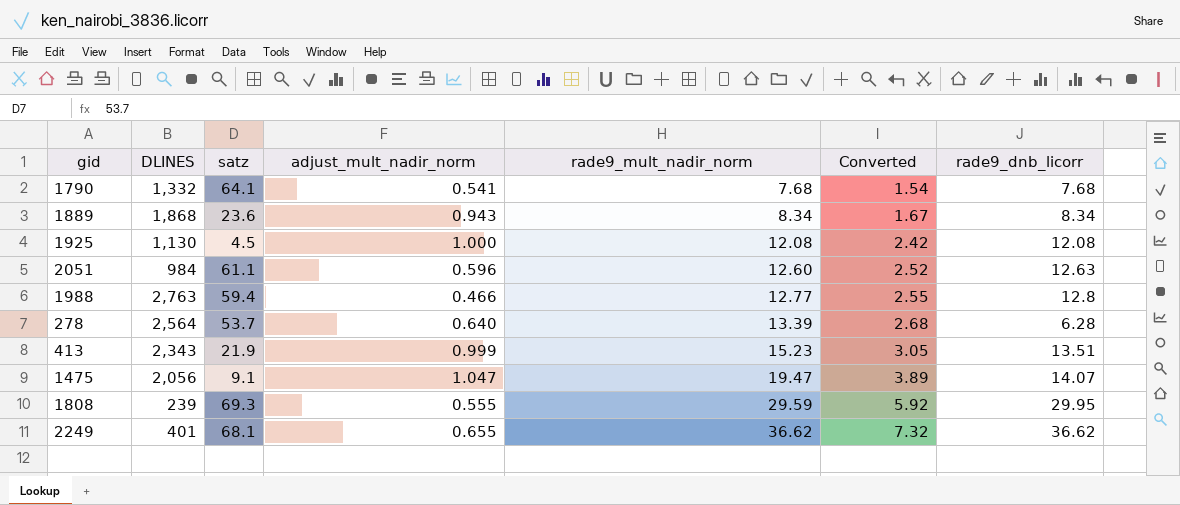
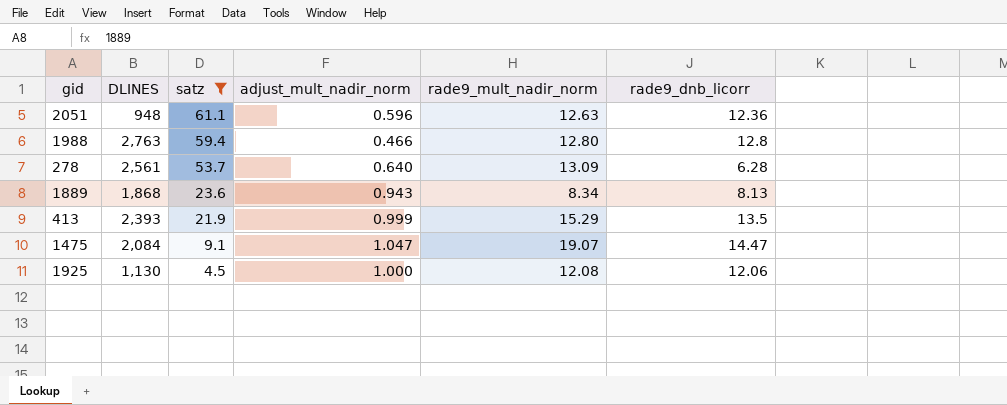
filter: none -> satz <= 61.1
row order: rade9_mult_nadir_norm ascending -> satz descending
column Converted | formula: [rade9_mult_nadir_norm] * 0.2 -> none
2051 | DLINES: 984 -> 948
2051 | rade9_mult_nadir_norm: 12.60 -> 12.63
2051 | rade9_dnb_licorr: 12.63 -> 12.36
1988 | rade9_mult_nadir_norm: 12.77 -> 12.80
278 | DLINES: 2,564 -> 2,561
278 | rade9_mult_nadir_norm: 13.39 -> 13.09
1889 | rade9_dnb_licorr: 8.34 -> 8.13
413 | DLINES: 2,343 -> 2,393
413 | rade9_mult_nadir_norm: 15.23 -> 15.29
413 | rade9_dnb_licorr: 13.51 -> 13.5
1475 | DLINES: 2,056 -> 2,084
1475 | rade9_mult_nadir_norm: 19.47 -> 19.07
1475 | rade9_dnb_licorr: 14.07 -> 14.47
1925 | rade9_dnb_licorr: 12.08 -> 12.06

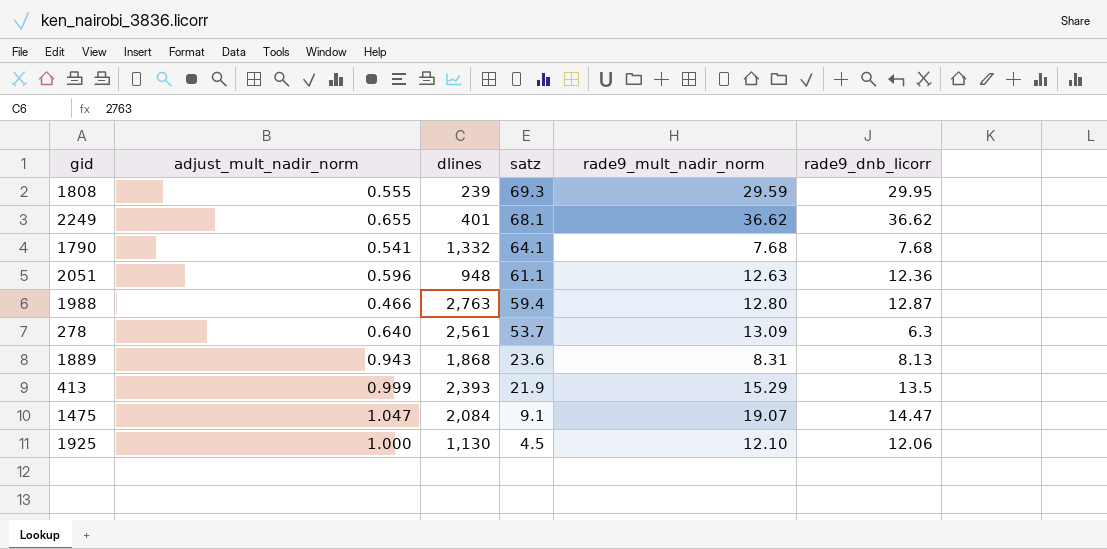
filter: satz <= 61.1 -> none
column adjust_mult_nadir_norm | position: 4 -> 2
column name: DLINES -> dlines
1988 | rade9_dnb_licorr: 12.8 -> 12.87
278 | rade9_dnb_licorr: 6.28 -> 6.3
1889 | rade9_mult_nadir_norm: 8.34 -> 8.31
1925 | rade9_mult_nadir_norm: 12.08 -> 12.10

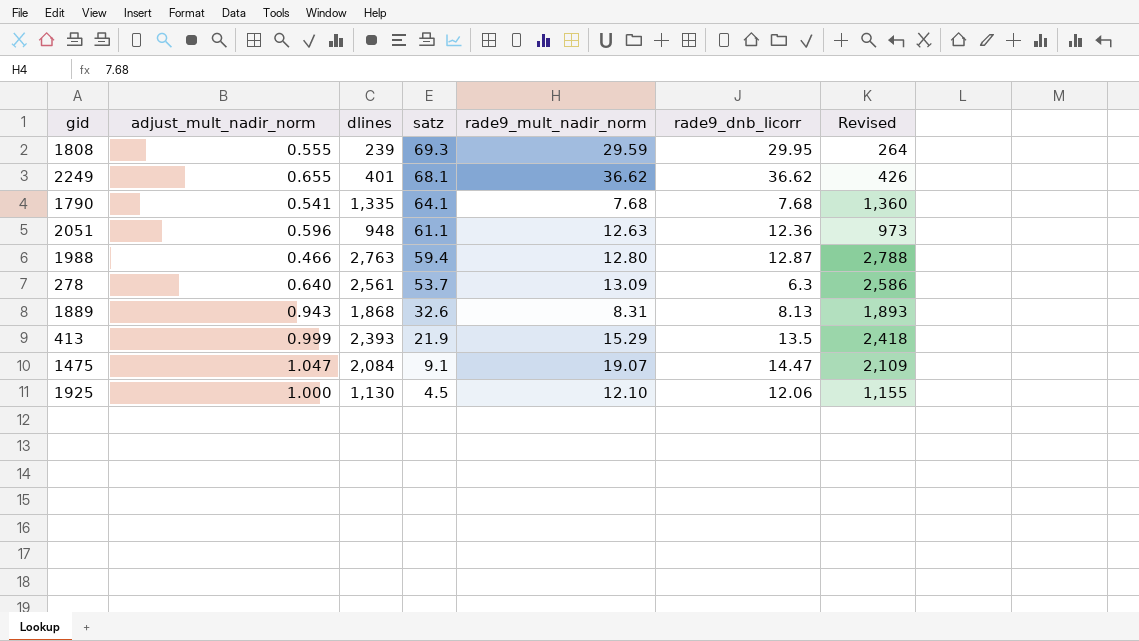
column Revised | formula: none -> [dlines] + 25
1790 | dlines: 1,332 -> 1,335
1889 | satz: 23.6 -> 32.6

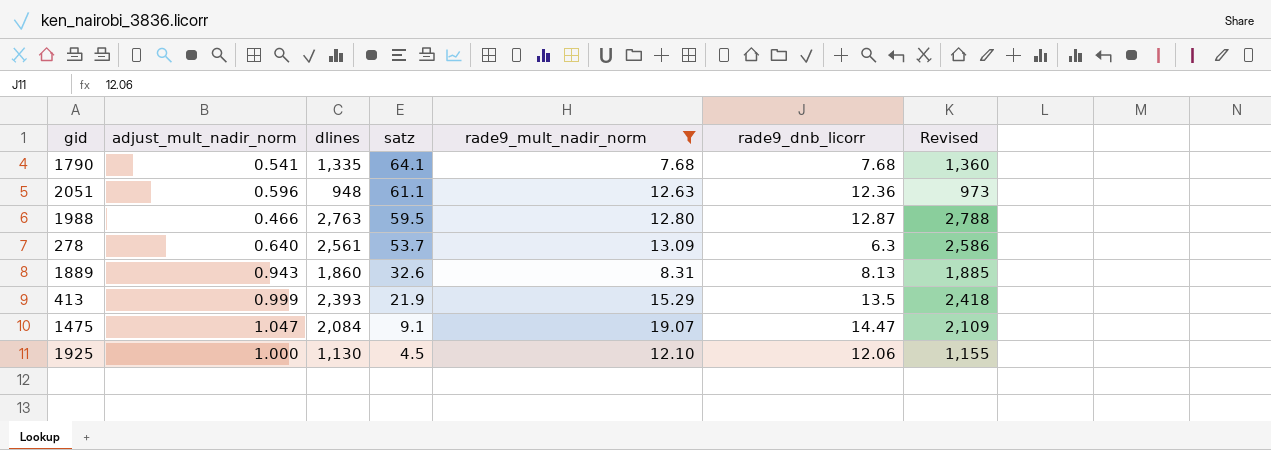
filter: none -> rade9_mult_nadir_norm <= 19.07
1988 | satz: 59.4 -> 59.5
1889 | dlines: 1,868 -> 1,860
1889 | Revised: 1,893 -> 1,885

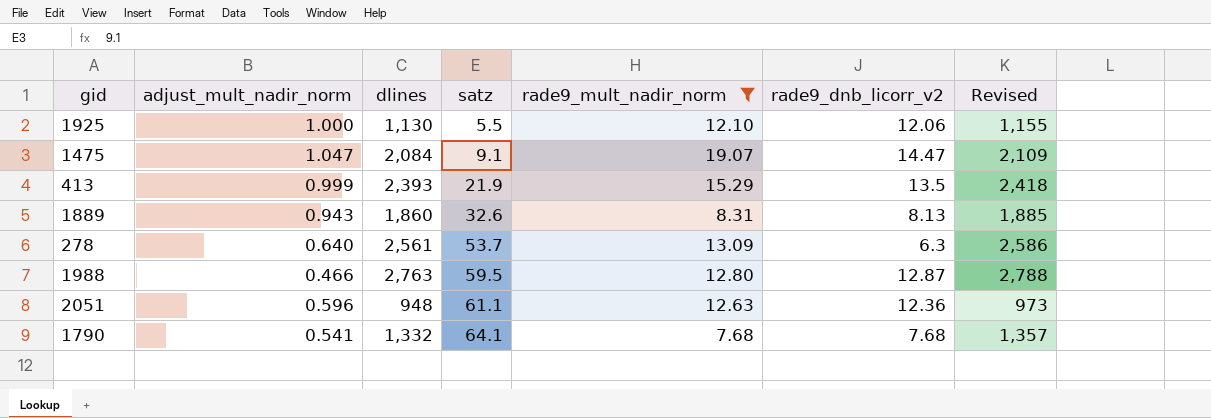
row order: satz descending -> satz ascending
column name: rade9_dnb_licorr -> rade9_dnb_licorr_v2
1925 | satz: 4.5 -> 5.5
1790 | dlines: 1,335 -> 1,332
1790 | Revised: 1,360 -> 1,357

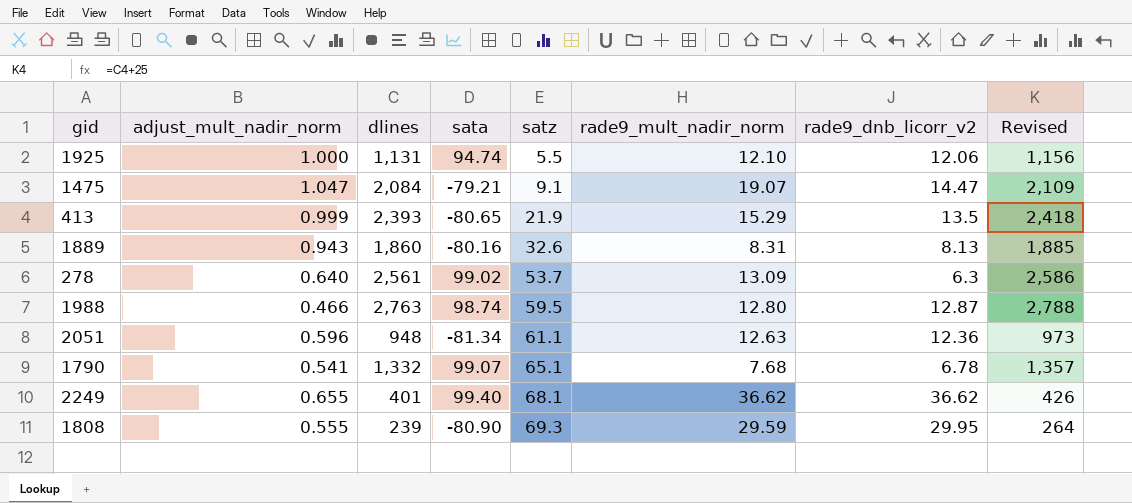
filter: rade9_mult_nadir_norm <= 19.07 -> none
column sata | position: none -> 4
1925 | dlines: 1,130 -> 1,131
1925 | Revised: 1,155 -> 1,156
1790 | satz: 64.1 -> 65.1
1790 | rade9_dnb_licorr_v2: 7.68 -> 6.78

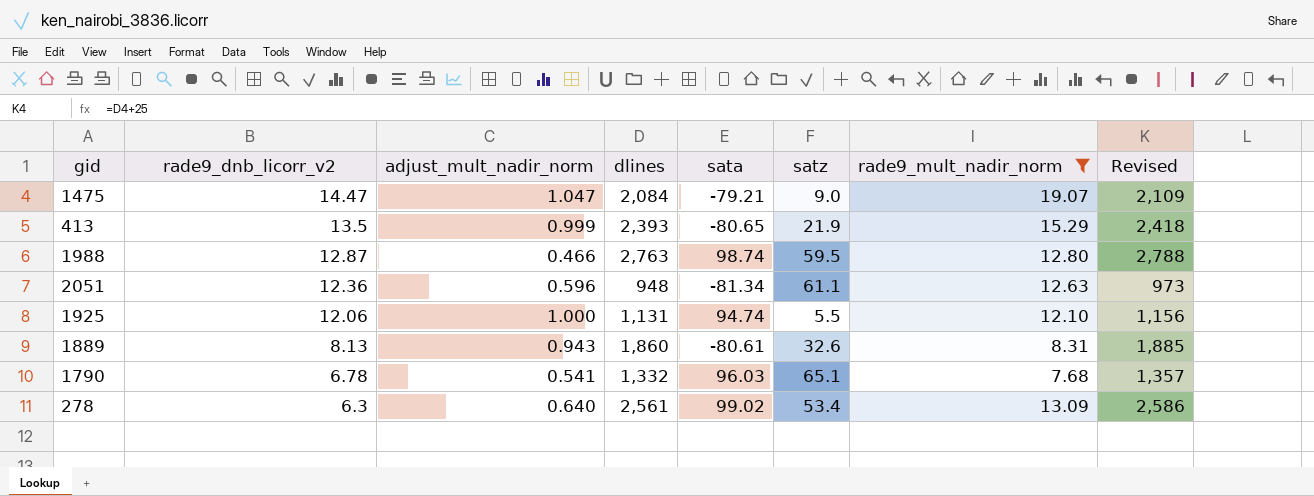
filter: none -> rade9_mult_nadir_norm <= 19.07
row order: satz ascending -> rade9_dnb_licorr_v2 descending
column rade9_dnb_licorr_v2 | position: 7 -> 2
1475 | satz: 9.1 -> 9.0
1889 | sata: -80.16 -> -80.61
1790 | sata: 99.07 -> 96.03
278 | satz: 53.7 -> 53.4

